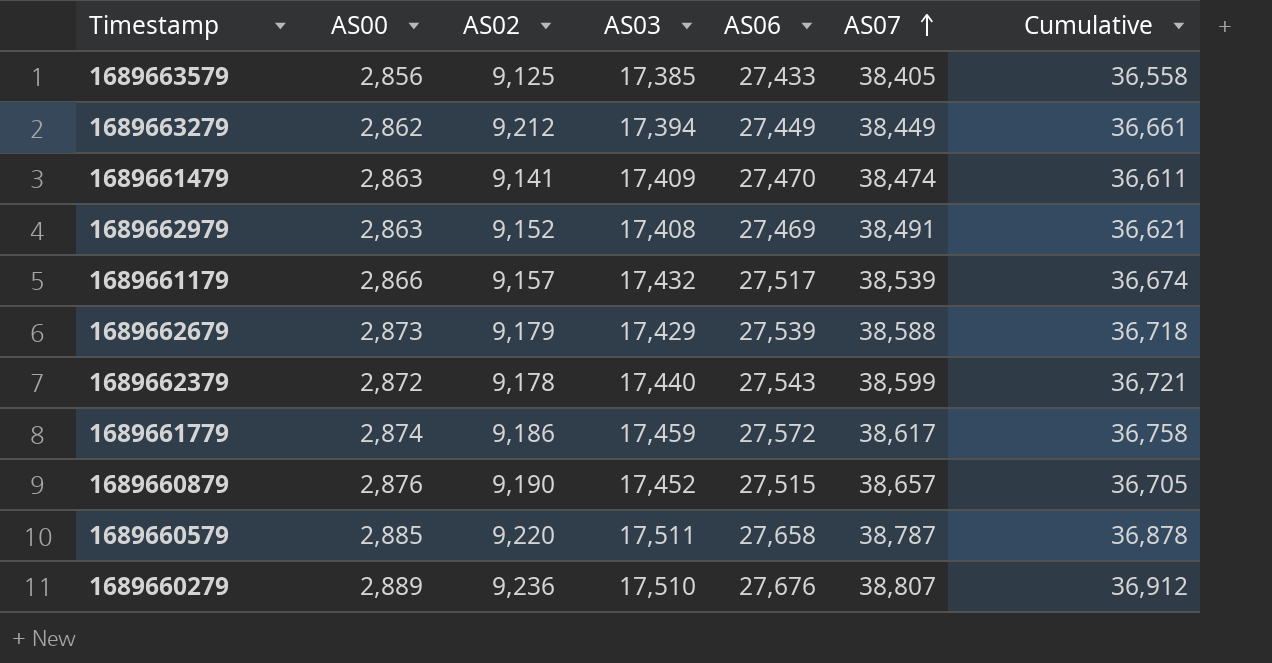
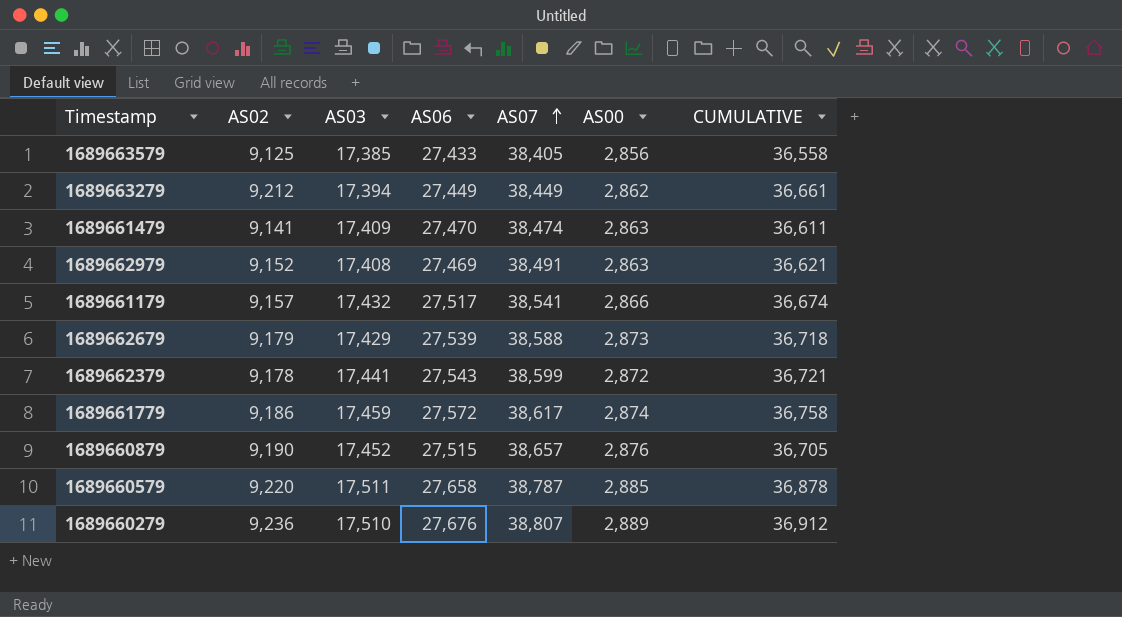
column AS00 | position: 2 -> 6
column name: Cumulative -> CUMULATIVE
1689661179 | AS07: 38,539 -> 38,541
1689662379 | AS03: 17,440 -> 17,441

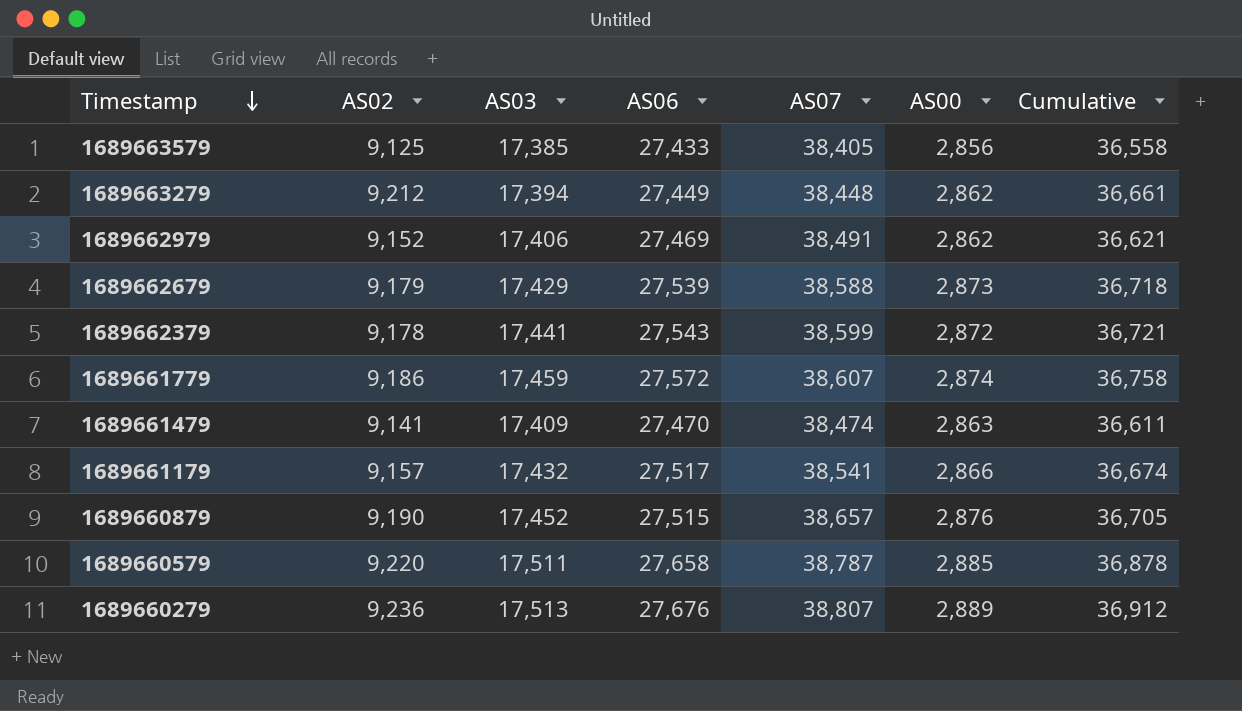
row order: AS07 ascending -> Timestamp descending
column name: CUMULATIVE -> Cumulative
1689663279 | AS07: 38,449 -> 38,448
1689662979 | AS03: 17,408 -> 17,406
1689662979 | AS00: 2,863 -> 2,862
1689661779 | AS07: 38,617 -> 38,607
1689660279 | AS03: 17,510 -> 17,513

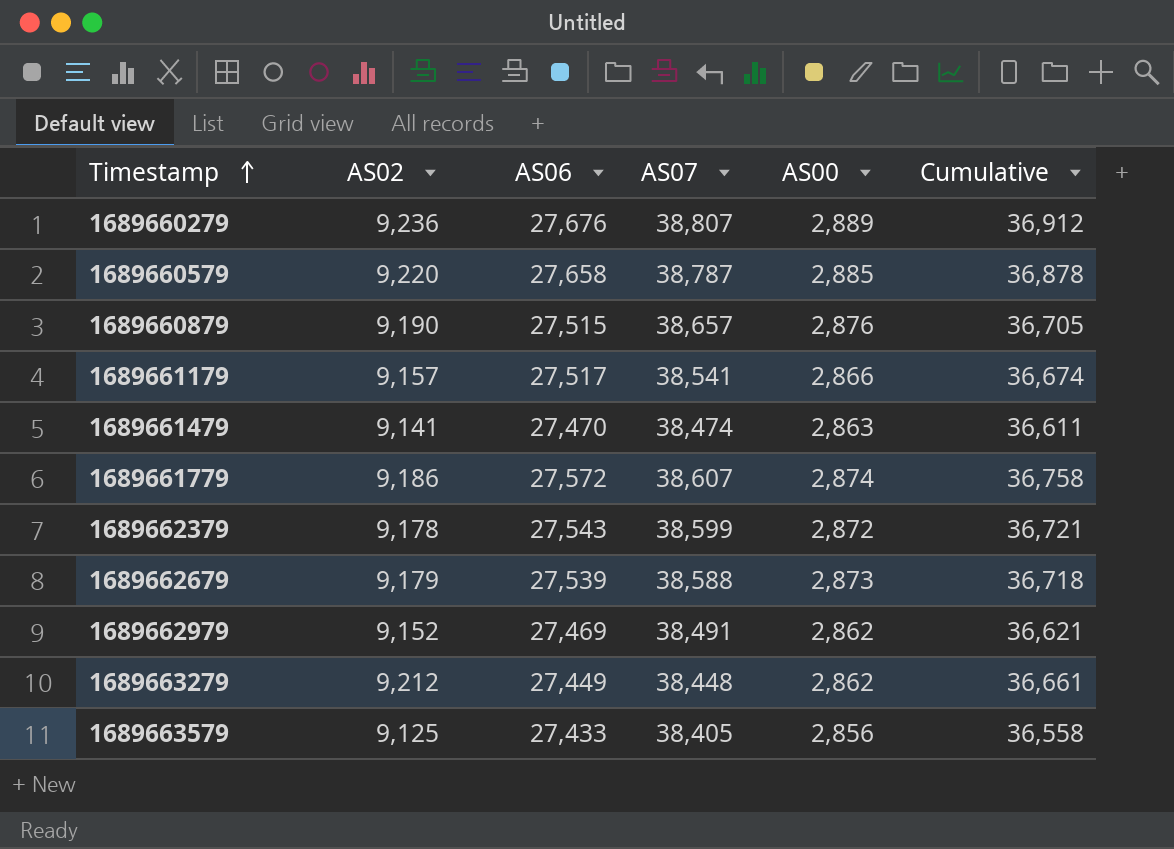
row order: Timestamp descending -> Timestamp ascending
column AS03 | position: 3 -> none

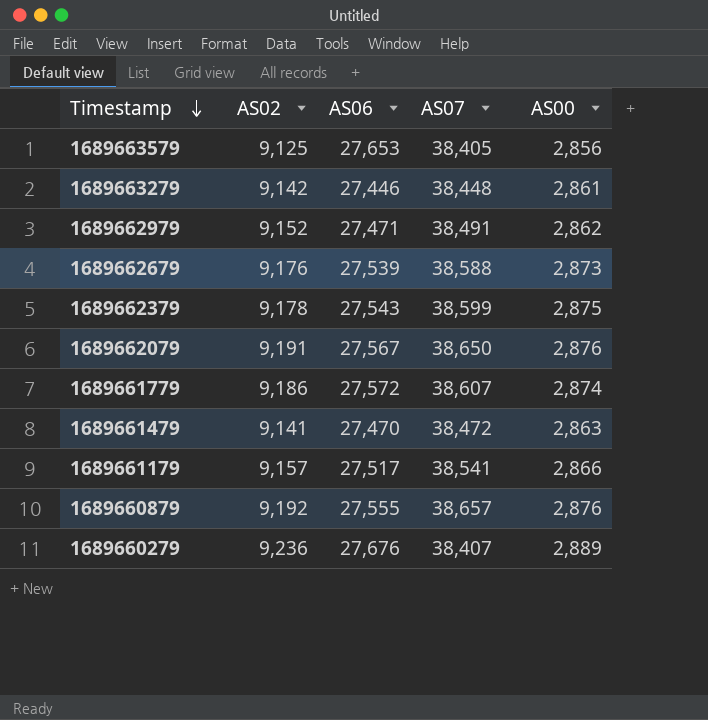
row order: Timestamp ascending -> Timestamp descending
column Cumulative | formula: [AS02] + [AS06] -> none
row 1689660579: 9,220 | 27,658 | 38,787 | 2,885 | 36,878 -> none
1689663579 | AS06: 27,433 -> 27,653
1689663279 | AS02: 9,212 -> 9,142
1689663279 | AS06: 27,449 -> 27,446
1689663279 | AS00: 2,862 -> 2,861
1689662979 | AS06: 27,469 -> 27,471
1689662679 | AS02: 9,179 -> 9,176
1689662379 | AS00: 2,872 -> 2,875
row 1689662079: none -> 9,191 | 27,567 | 38,650 | 2,876
1689661479 | AS07: 38,474 -> 38,472
1689660879 | AS02: 9,190 -> 9,192
1689660879 | AS06: 27,515 -> 27,555
1689660279 | AS07: 38,807 -> 38,407

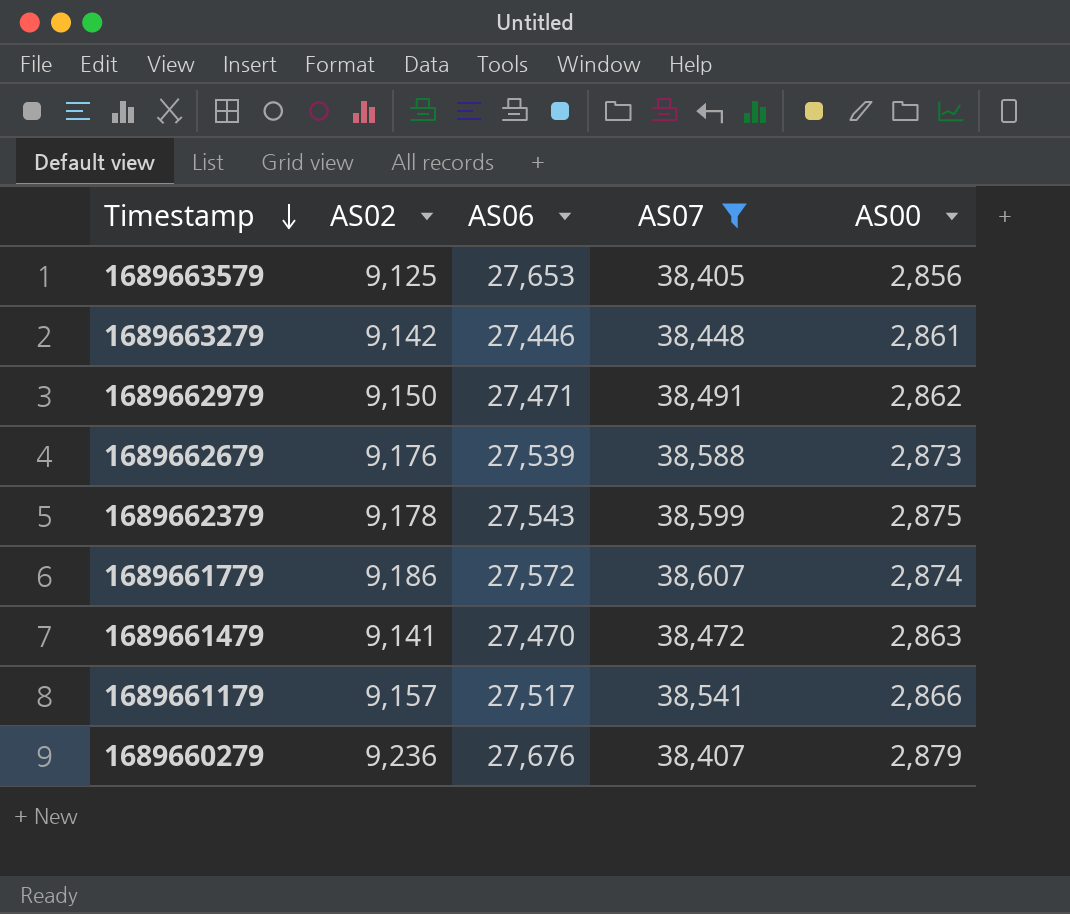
filter: none -> AS07 <= 38,607
1689662979 | AS02: 9,152 -> 9,150
1689660279 | AS00: 2,889 -> 2,879

